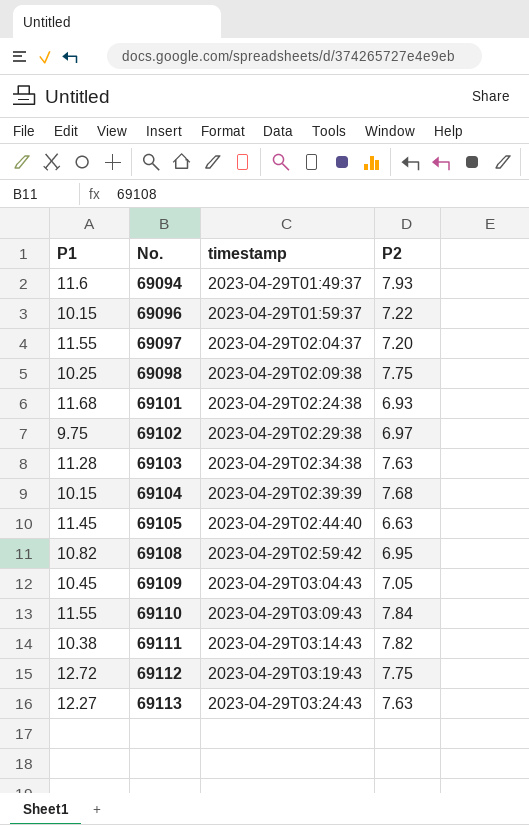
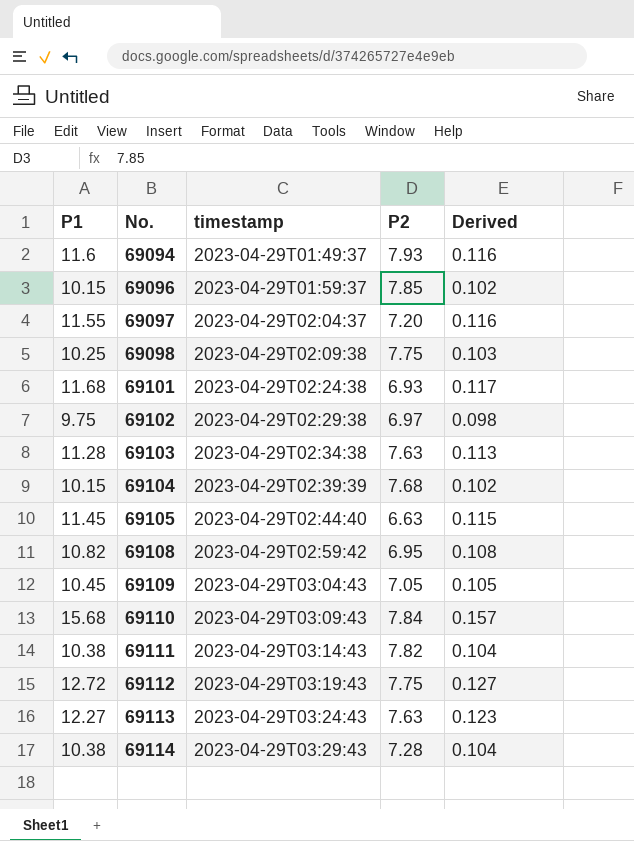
column Derived | formula: none -> [P1] * 0.01
69096 | P2: 7.22 -> 7.85
69110 | P1: 11.55 -> 15.68
row 69114: none -> 10.38 | 2023-04-29T03:29:43 | 7.28 | 0.104

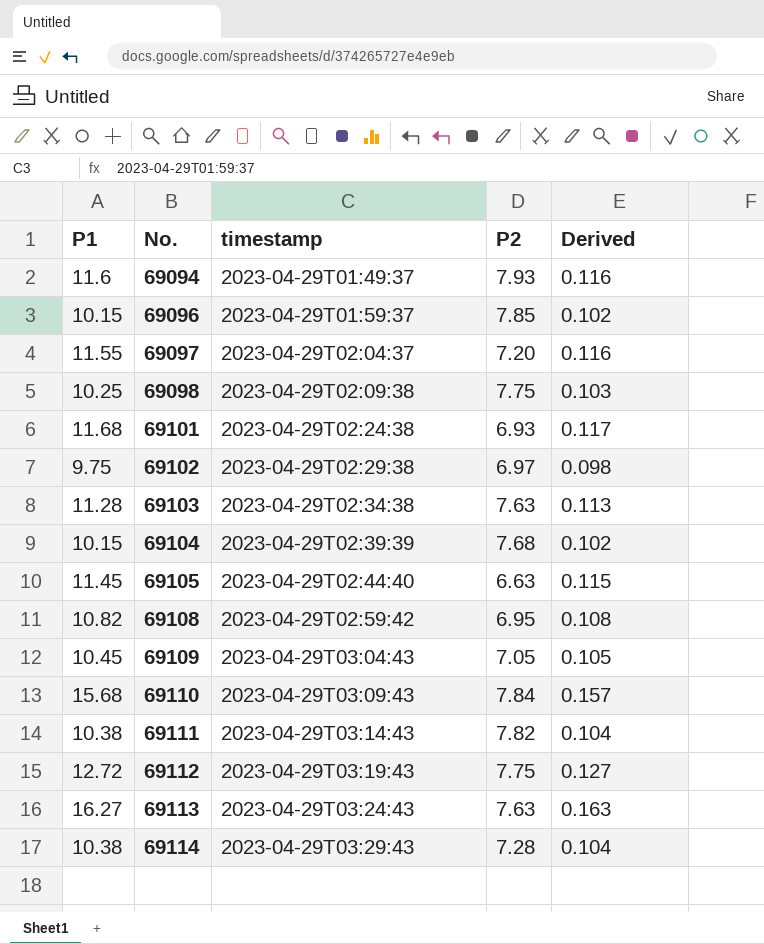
69113 | P1: 12.27 -> 16.27
69113 | Derived: 0.123 -> 0.163

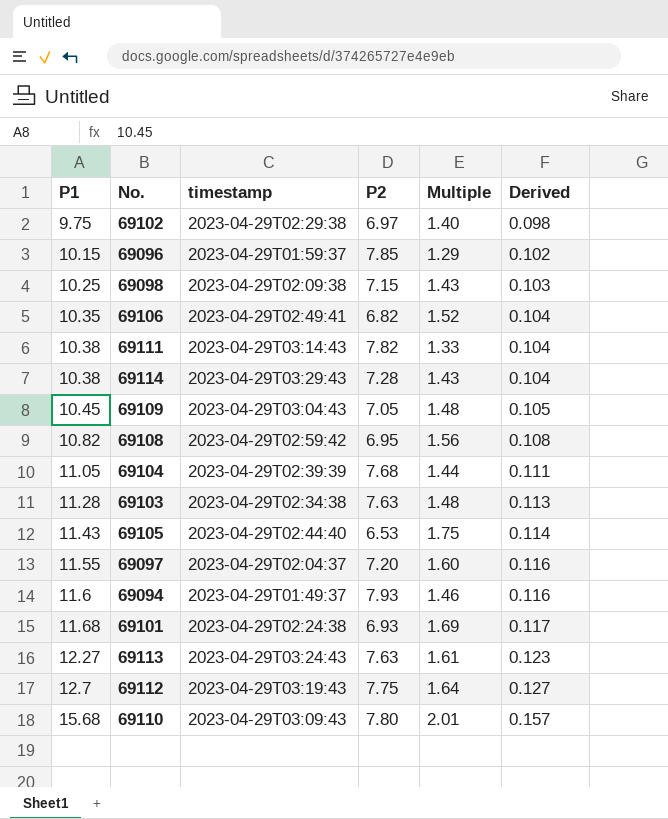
row order: No. ascending -> P1 ascending
column Multiple | formula: none -> [P1] / [P2]
69098 | P2: 7.75 -> 7.15
row 69106: none -> 10.35 | 2023-04-29T02:49:41 | 6.82 | 1.52 | 0.104
69104 | P1: 10.15 -> 11.05
69104 | Derived: 0.102 -> 0.111
69105 | P1: 11.45 -> 11.43
69105 | P2: 6.63 -> 6.53
69105 | Derived: 0.115 -> 0.114
69113 | P1: 16.27 -> 12.27
69113 | Derived: 0.163 -> 0.123
69112 | P1: 12.72 -> 12.7
69110 | P2: 7.84 -> 7.80

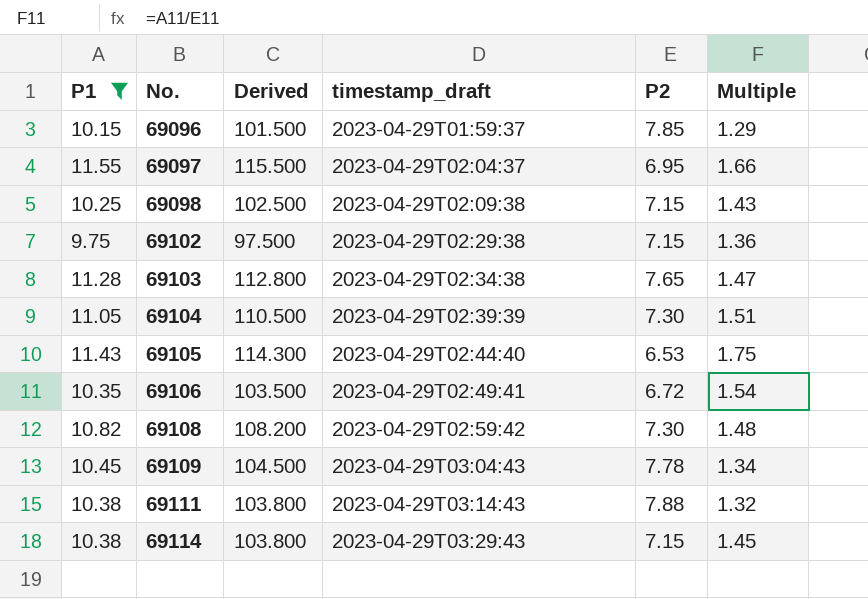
filter: none -> P1 <= 11.55
row order: P1 ascending -> No. ascending
column Derived | formula: [P1] * 0.01 -> [P1] * 10
column Derived | position: 6 -> 3
column name: timestamp -> timestamp_draft
69097 | P2: 7.20 -> 6.95
69097 | Multiple: 1.60 -> 1.66
69102 | P2: 6.97 -> 7.15
69102 | Multiple: 1.40 -> 1.36
69103 | P2: 7.63 -> 7.65
69103 | Multiple: 1.48 -> 1.47
69104 | P2: 7.68 -> 7.30
69104 | Multiple: 1.44 -> 1.51
69106 | P2: 6.82 -> 6.72
69106 | Multiple: 1.52 -> 1.54
69108 | P2: 6.95 -> 7.30
69108 | Multiple: 1.56 -> 1.48
69109 | P2: 7.05 -> 7.78
69109 | Multiple: 1.48 -> 1.34
69111 | P2: 7.82 -> 7.88
69111 | Multiple: 1.33 -> 1.32
69114 | P2: 7.28 -> 7.15
69114 | Multiple: 1.43 -> 1.45

